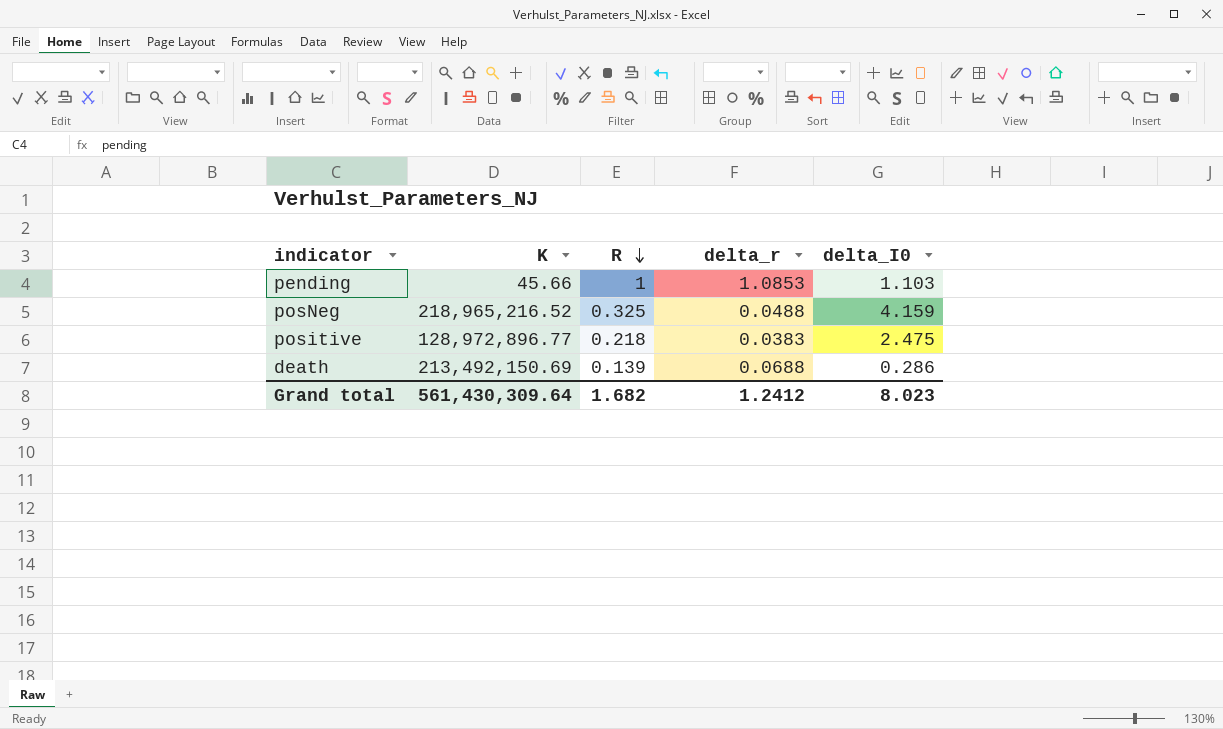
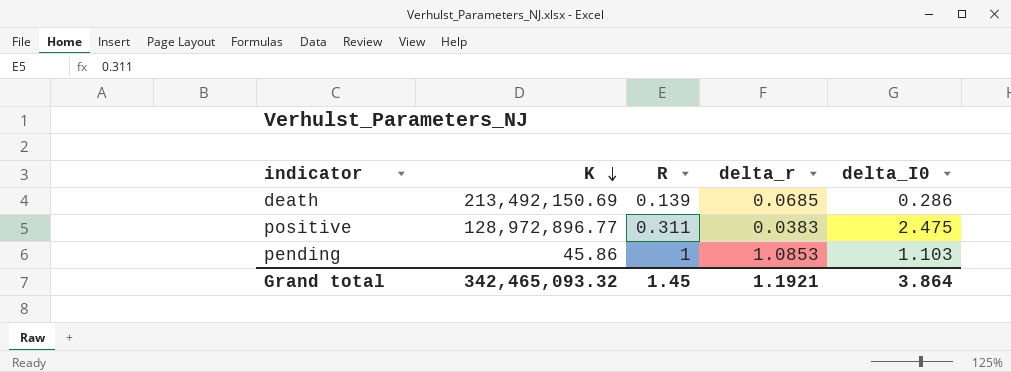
row order: R descending -> K descending
row posNeg: 218,965,216.52 | 0.325 | 0.0488 | 4.159 -> none
death | delta_r: 0.0688 -> 0.0685
positive | R: 0.218 -> 0.311
pending | K: 45.66 -> 45.86
Grand total | K: 561,430,309.64 -> 342,465,093.32
Grand total | R: 1.682 -> 1.45
Grand total | delta_r: 1.2412 -> 1.1921
Grand total | delta_I0: 8.023 -> 3.864

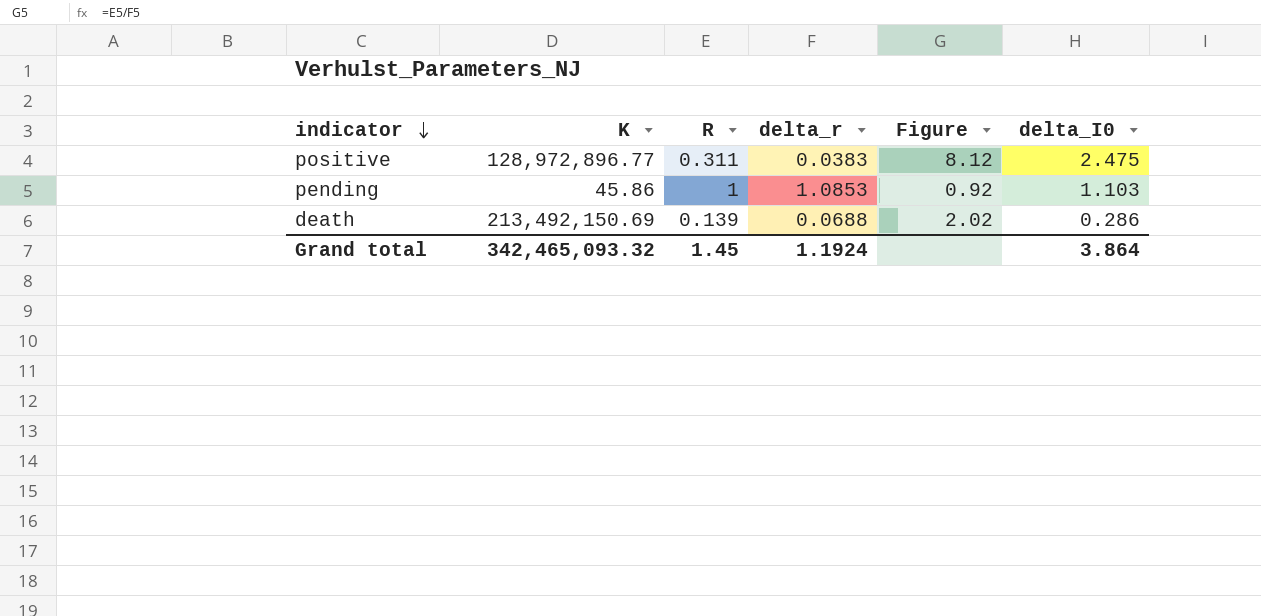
row order: K descending -> indicator descending
column Figure | formula: none -> [R] / [delta_r]
death | delta_r: 0.0685 -> 0.0688
Grand total | delta_r: 1.1921 -> 1.1924

